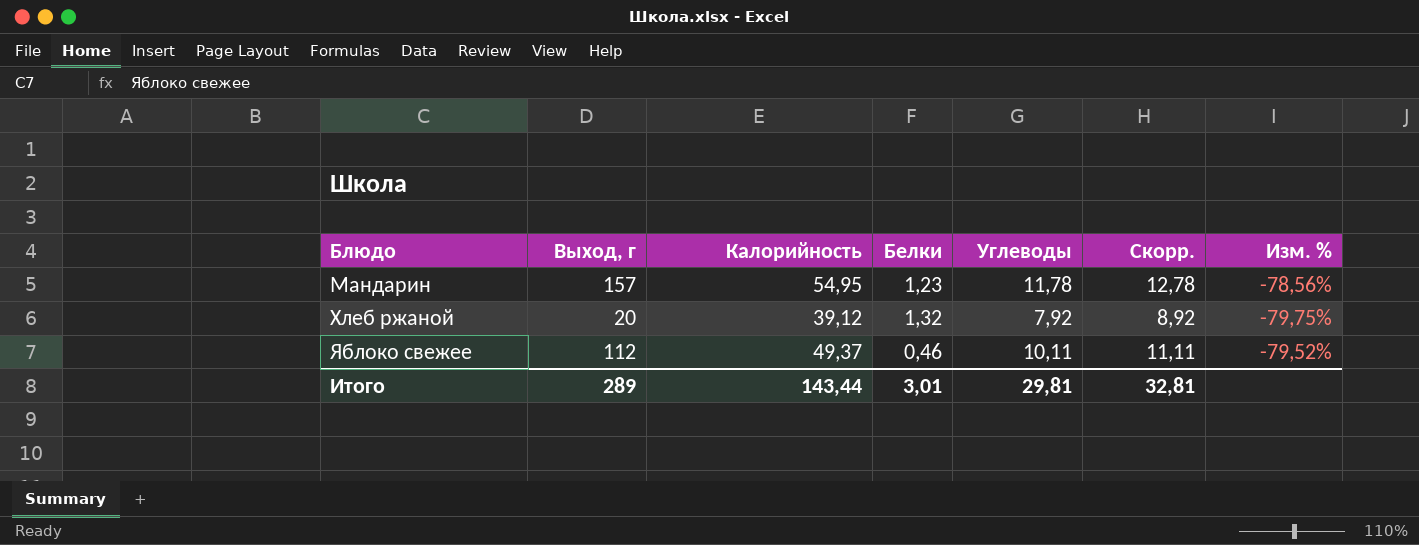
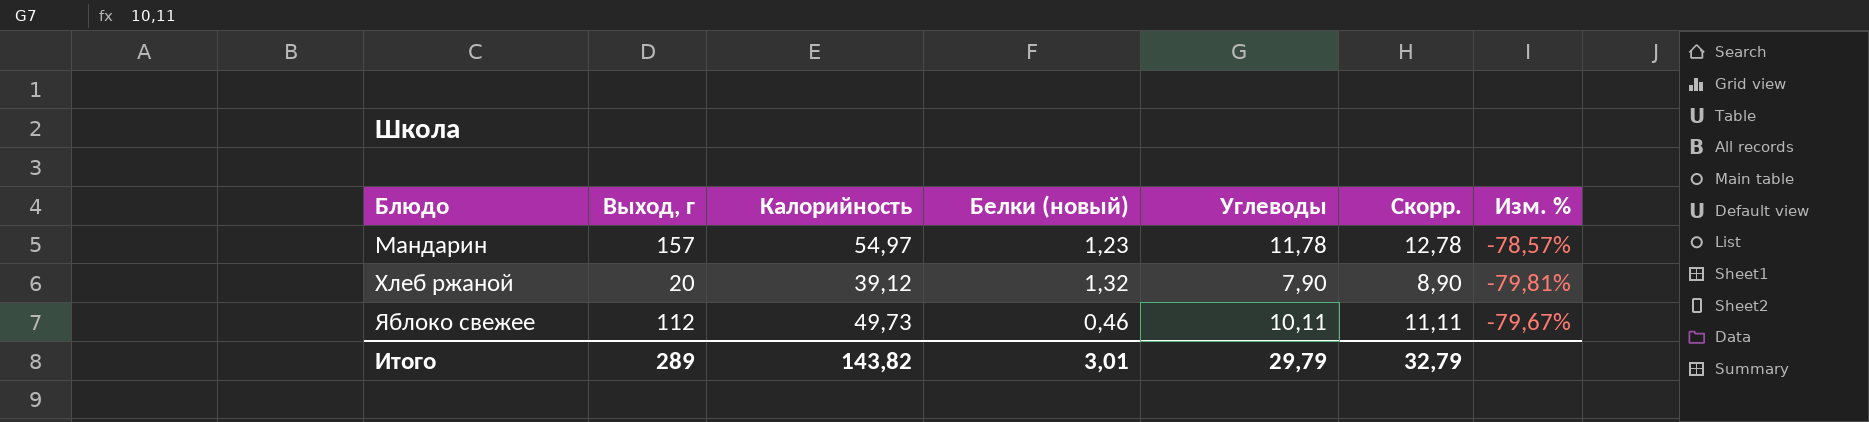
column name: Белки -> Белки (новый)
Мандарин | Калорийность: 54,95 -> 54,97
Мандарин | Изм. %: -78,56% -> -78,57%
Хлеб ржаной | Углеводы: 7,92 -> 7,90
Хлеб ржаной | Скорр.: 8,92 -> 8,90
Хлеб ржаной | Изм. %: -79,75% -> -79,81%
Яблоко свежее | Калорийность: 49,37 -> 49,73
Яблоко свежее | Изм. %: -79,52% -> -79,67%
Итого | Калорийность: 143,44 -> 143,82
Итого | Углеводы: 29,81 -> 29,79
Итого | Скорр.: 32,81 -> 32,79

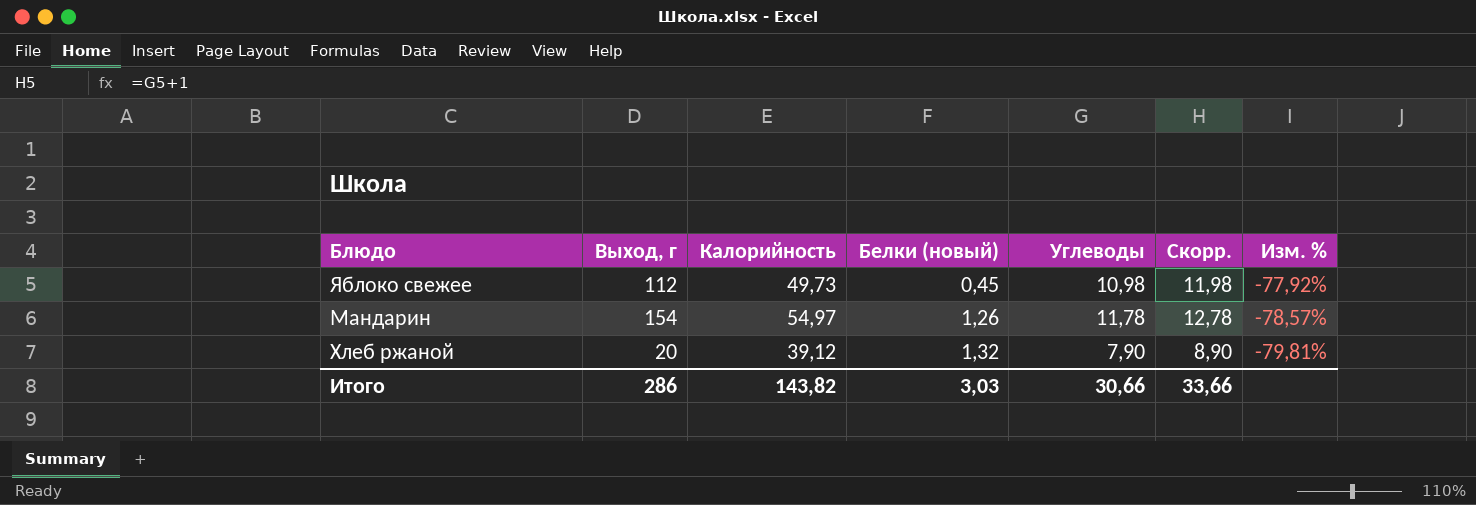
row order: Блюдо ascending -> Белки (новый) ascending
Яблоко свежее | Белки (новый): 0,46 -> 0,45
Яблоко свежее | Углеводы: 10,11 -> 10,98
Яблоко свежее | Скорр.: 11,11 -> 11,98
Яблоко свежее | Изм. %: -79,67% -> -77,92%
Мандарин | Выход, г: 157 -> 154
Мандарин | Белки (новый): 1,23 -> 1,26
Итого | Выход, г: 289 -> 286
Итого | Белки (новый): 3,01 -> 3,03
Итого | Углеводы: 29,79 -> 30,66
Итого | Скорр.: 32,79 -> 33,66

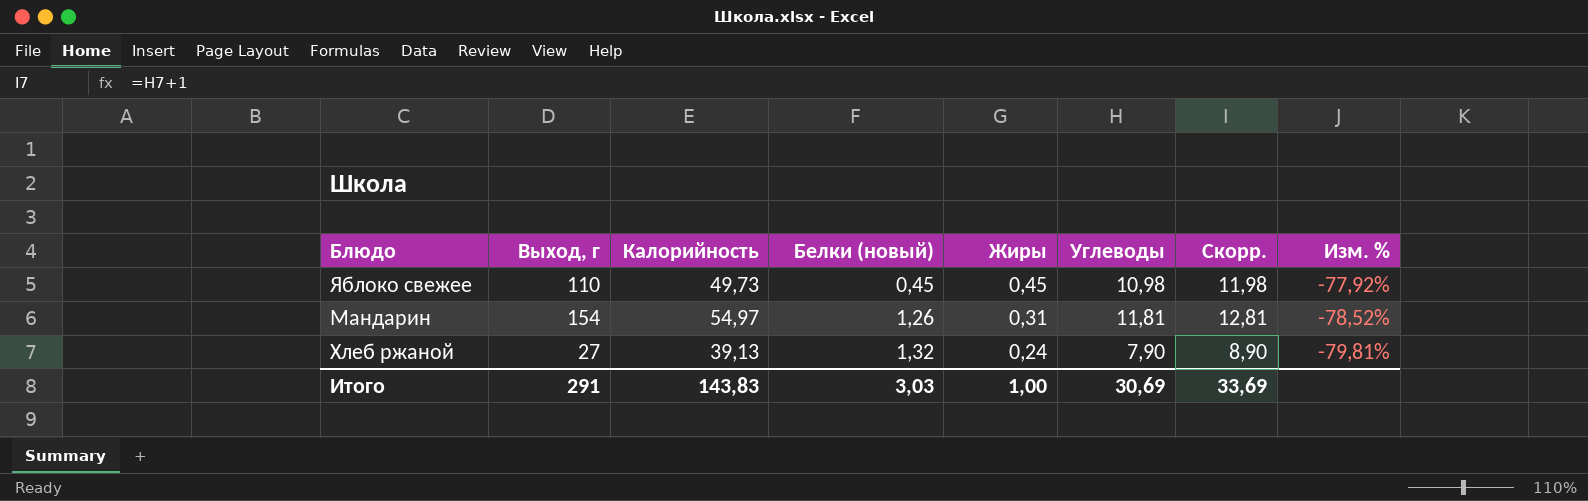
column Жиры | position: none -> 5
Яблоко свежее | Выход, г: 112 -> 110
Мандарин | Углеводы: 11,78 -> 11,81
Мандарин | Скорр.: 12,78 -> 12,81
Мандарин | Изм. %: -78,57% -> -78,52%
Хлеб ржаной | Выход, г: 20 -> 27
Хлеб ржаной | Калорийность: 39,12 -> 39,13
Итого | Выход, г: 286 -> 291
Итого | Калорийность: 143,82 -> 143,83
Итого | Углеводы: 30,66 -> 30,69
Итого | Скорр.: 33,66 -> 33,69

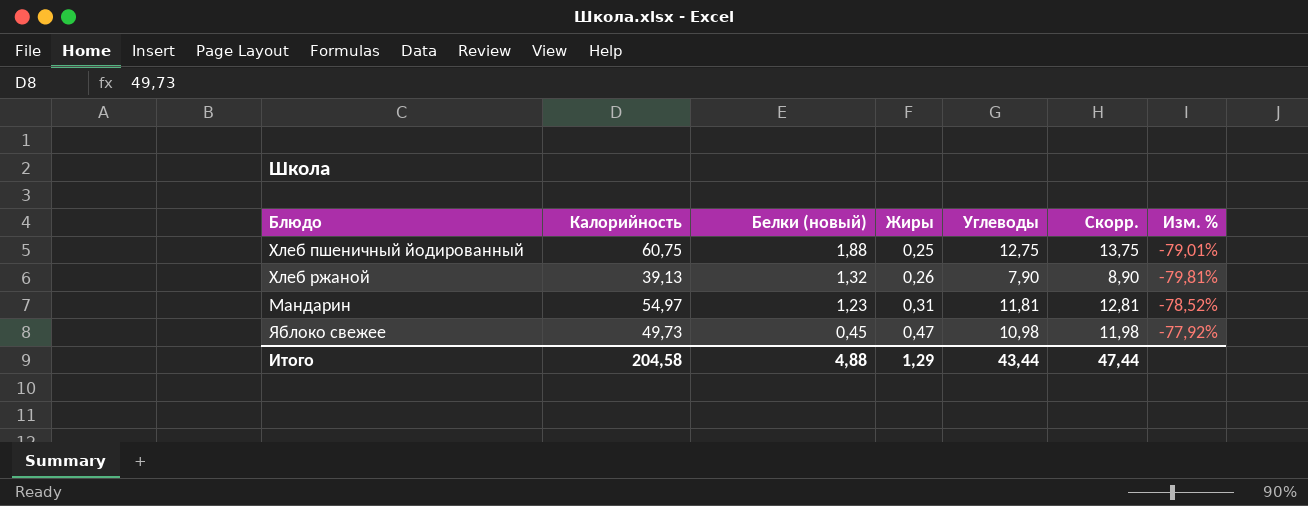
row order: Белки (новый) ascending -> Белки (новый) descending
column Выход, г | position: 2 -> none
row Хлеб пшеничный йодированный: none -> 60,75 | 1,88 | 0,25 | 12,75 | 13,75 | -79,01%
Хлеб ржаной | Жиры: 0,24 -> 0,26
Мандарин | Белки (новый): 1,26 -> 1,23
Яблоко свежее | Жиры: 0,45 -> 0,47
Итого | Калорийность: 143,83 -> 204,58
Итого | Белки (новый): 3,03 -> 4,88
Итого | Жиры: 1,00 -> 1,29
Итого | Углеводы: 30,69 -> 43,44
Итого | Скорр.: 33,69 -> 47,44

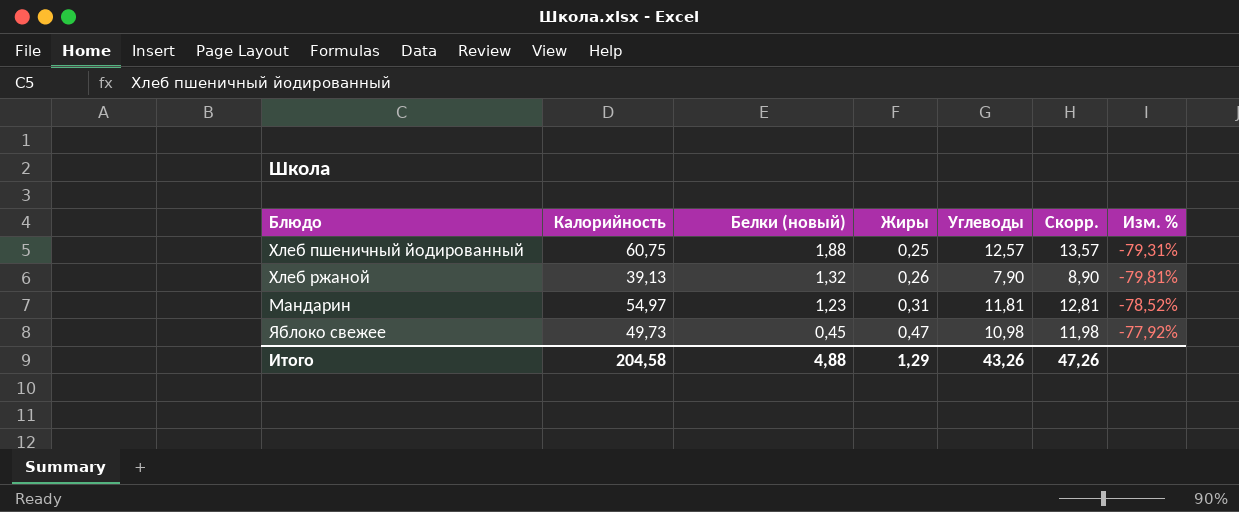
Хлеб пшеничный йодированный | Углеводы: 12,75 -> 12,57
Хлеб пшеничный йодированный | Скорр.: 13,75 -> 13,57
Хлеб пшеничный йодированный | Изм. %: -79,01% -> -79,31%
Итого | Углеводы: 43,44 -> 43,26
Итого | Скорр.: 47,44 -> 47,26

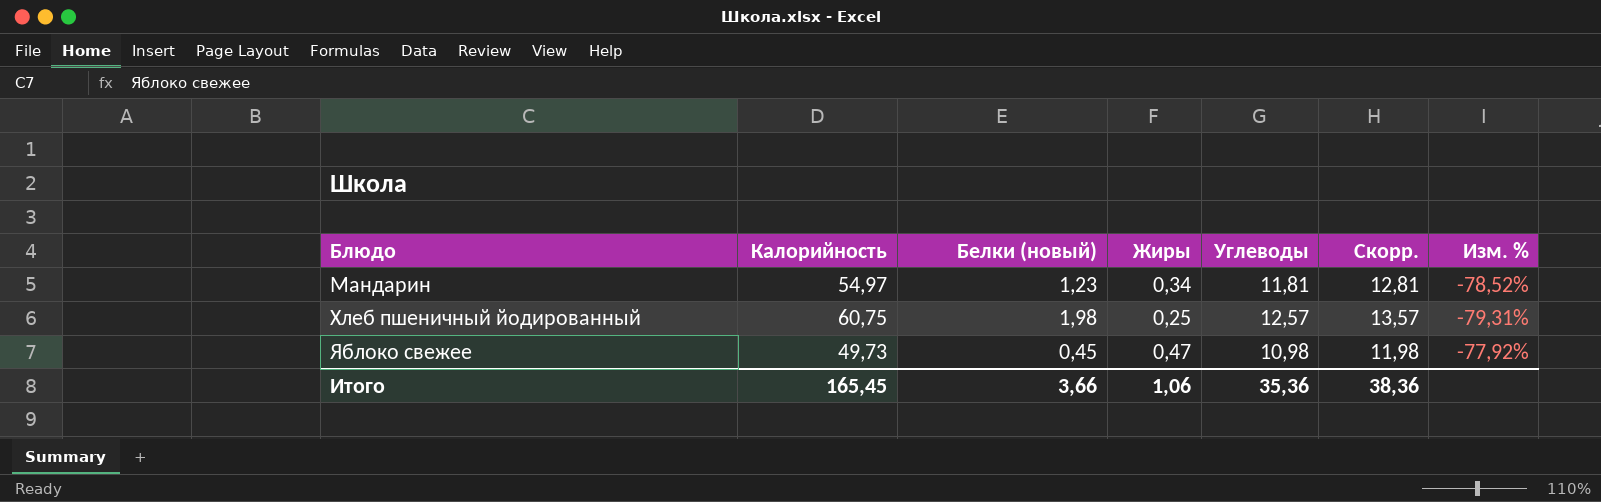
row order: Белки (новый) descending -> Блюдо ascending
row Хлеб ржаной: 39,13 | 1,32 | 0,26 | 7,90 | 8,90 | -79,81% -> none
Мандарин | Жиры: 0,31 -> 0,34
Хлеб пшеничный йодированный | Белки (новый): 1,88 -> 1,98
Итого | Калорийность: 204,58 -> 165,45
Итого | Белки (новый): 4,88 -> 3,66
Итого | Жиры: 1,29 -> 1,06
Итого | Углеводы: 43,26 -> 35,36
Итого | Скорр.: 47,26 -> 38,36

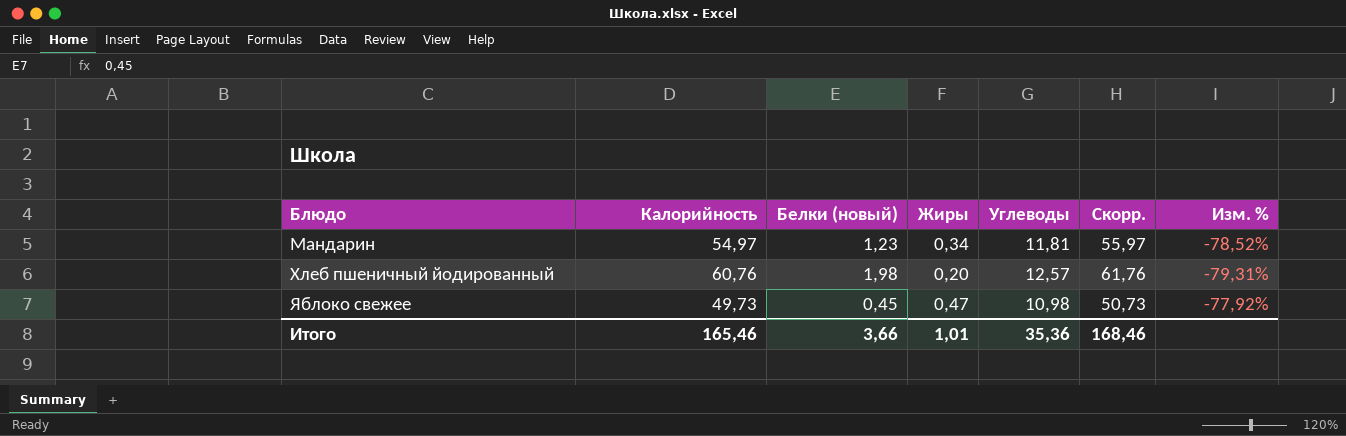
column Скорр. | formula: [Углеводы] + 1 -> [Калорийность] + 1
Хлеб пшеничный йодированный | Калорийность: 60,75 -> 60,76
Хлеб пшеничный йодированный | Жиры: 0,25 -> 0,20
Итого | Калорийность: 165,45 -> 165,46
Итого | Жиры: 1,06 -> 1,01
Итого | Скорр.: 38,36 -> 168,46

